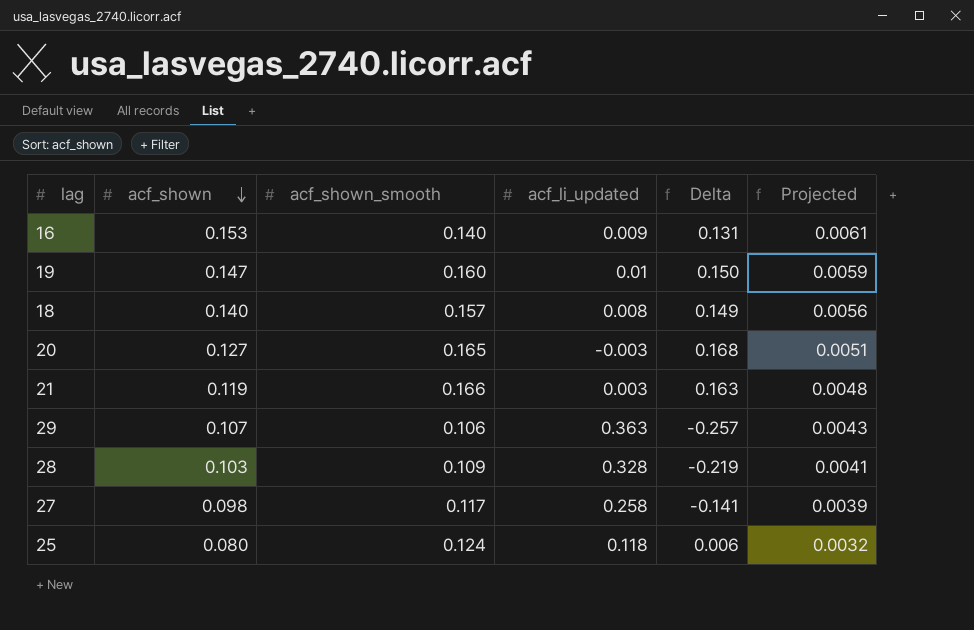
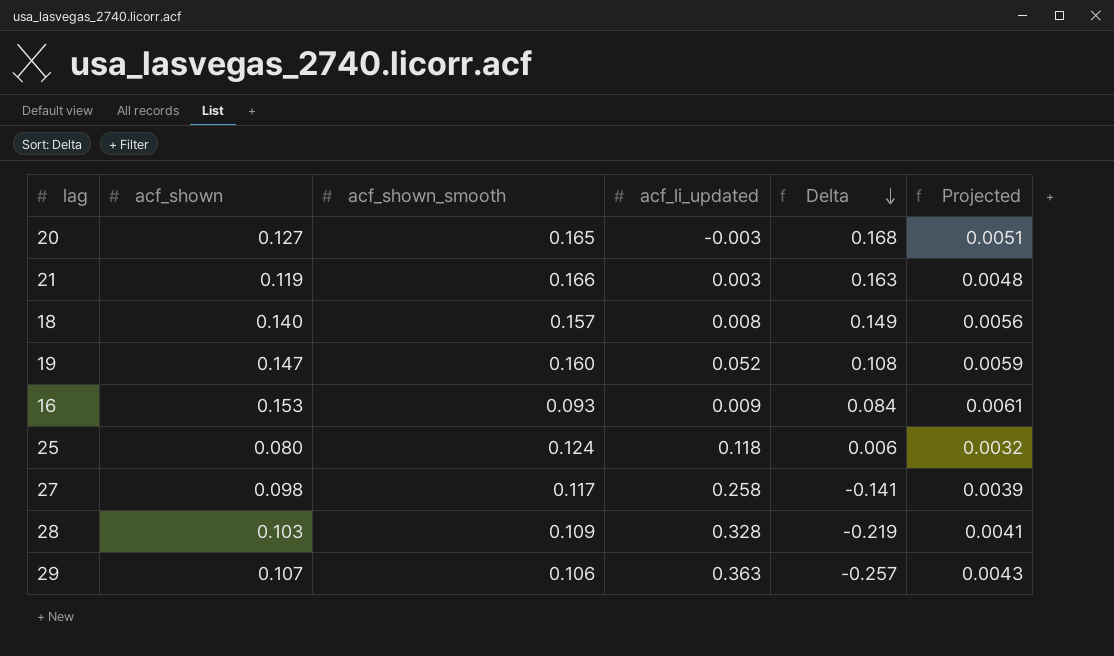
row order: acf_shown descending -> Delta descending
19 | acf_li_updated: 0.01 -> 0.052
19 | Delta: 0.150 -> 0.108
16 | acf_shown_smooth: 0.140 -> 0.093
16 | Delta: 0.131 -> 0.084

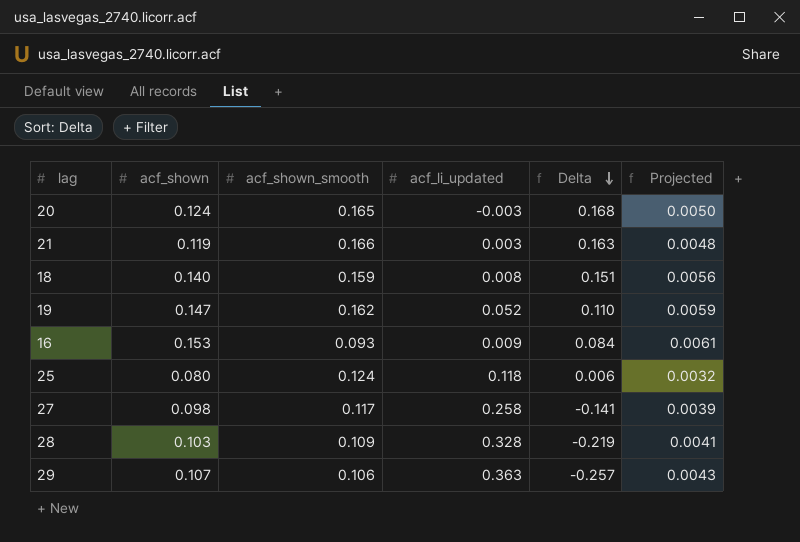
20 | acf_shown: 0.127 -> 0.124
20 | Projected: 0.0051 -> 0.0050
18 | acf_shown_smooth: 0.157 -> 0.159
18 | Delta: 0.149 -> 0.151
19 | acf_shown_smooth: 0.160 -> 0.162
19 | Delta: 0.108 -> 0.110

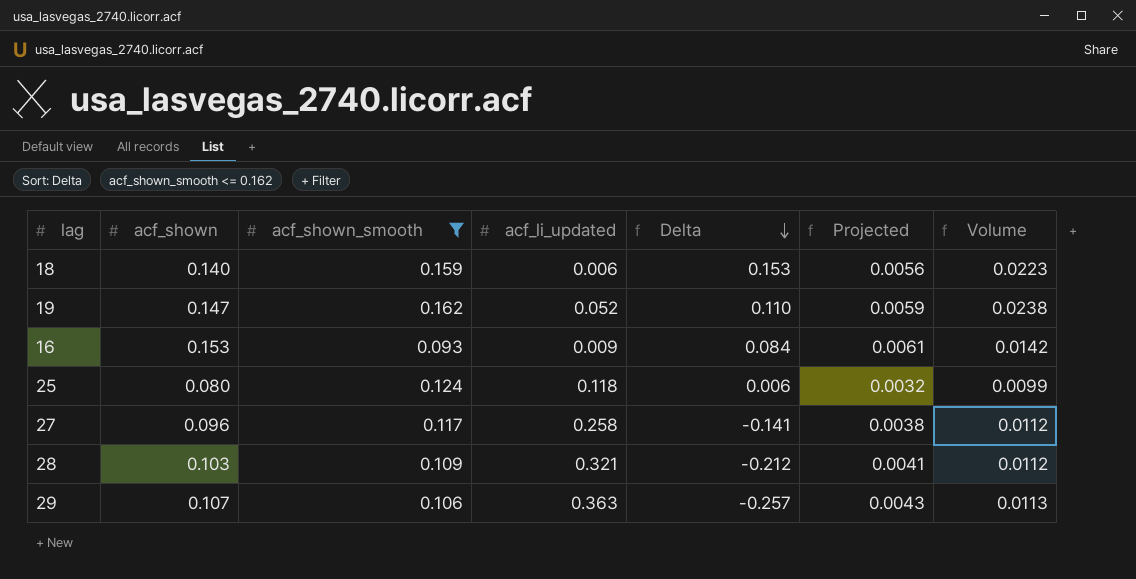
filter: none -> acf_shown_smooth <= 0.162
column Volume | formula: none -> [acf_shown] * [acf_shown_smooth]
18 | acf_li_updated: 0.008 -> 0.006
18 | Delta: 0.151 -> 0.153
27 | acf_shown: 0.098 -> 0.096
27 | Projected: 0.0039 -> 0.0038
28 | acf_li_updated: 0.328 -> 0.321
28 | Delta: -0.219 -> -0.212

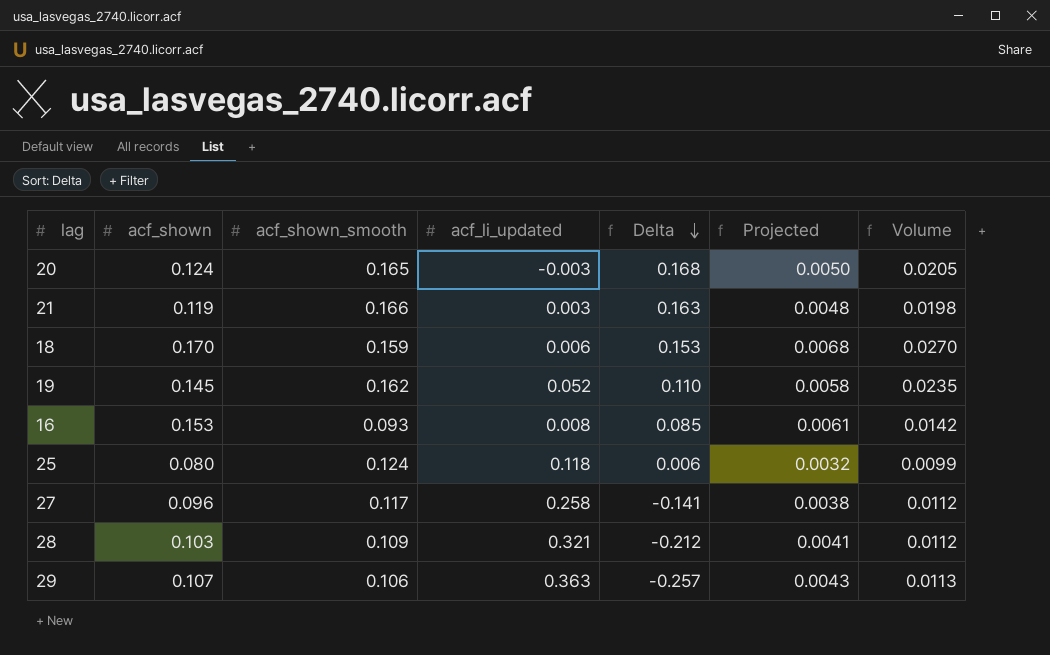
filter: acf_shown_smooth <= 0.162 -> none
18 | acf_shown: 0.140 -> 0.170
18 | Projected: 0.0056 -> 0.0068
18 | Volume: 0.0223 -> 0.0270
19 | acf_shown: 0.147 -> 0.145
19 | Projected: 0.0059 -> 0.0058
19 | Volume: 0.0238 -> 0.0235
16 | acf_li_updated: 0.009 -> 0.008
16 | Delta: 0.084 -> 0.085

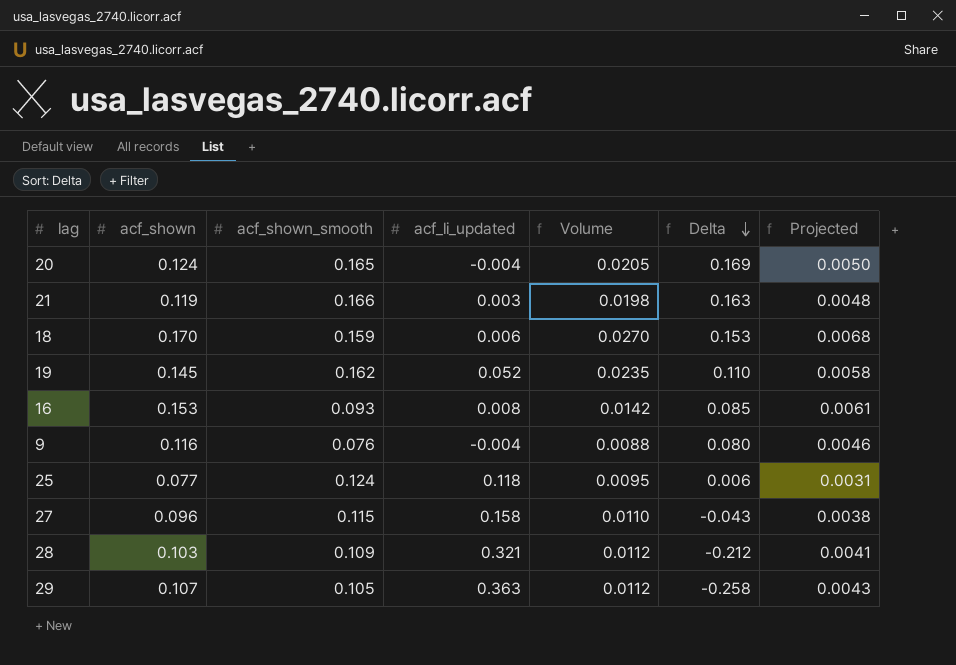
column Volume | position: 7 -> 5
20 | acf_li_updated: -0.003 -> -0.004
20 | Delta: 0.168 -> 0.169
row 9: none -> 0.116 | 0.076 | -0.004 | 0.0088 | 0.080 | 0.0046
25 | acf_shown: 0.080 -> 0.077
25 | Volume: 0.0099 -> 0.0095
25 | Projected: 0.0032 -> 0.0031
27 | acf_shown_smooth: 0.117 -> 0.115
27 | acf_li_updated: 0.258 -> 0.158
27 | Volume: 0.0112 -> 0.0110
27 | Delta: -0.141 -> -0.043
29 | acf_shown_smooth: 0.106 -> 0.105
29 | Volume: 0.0113 -> 0.0112
29 | Delta: -0.257 -> -0.258

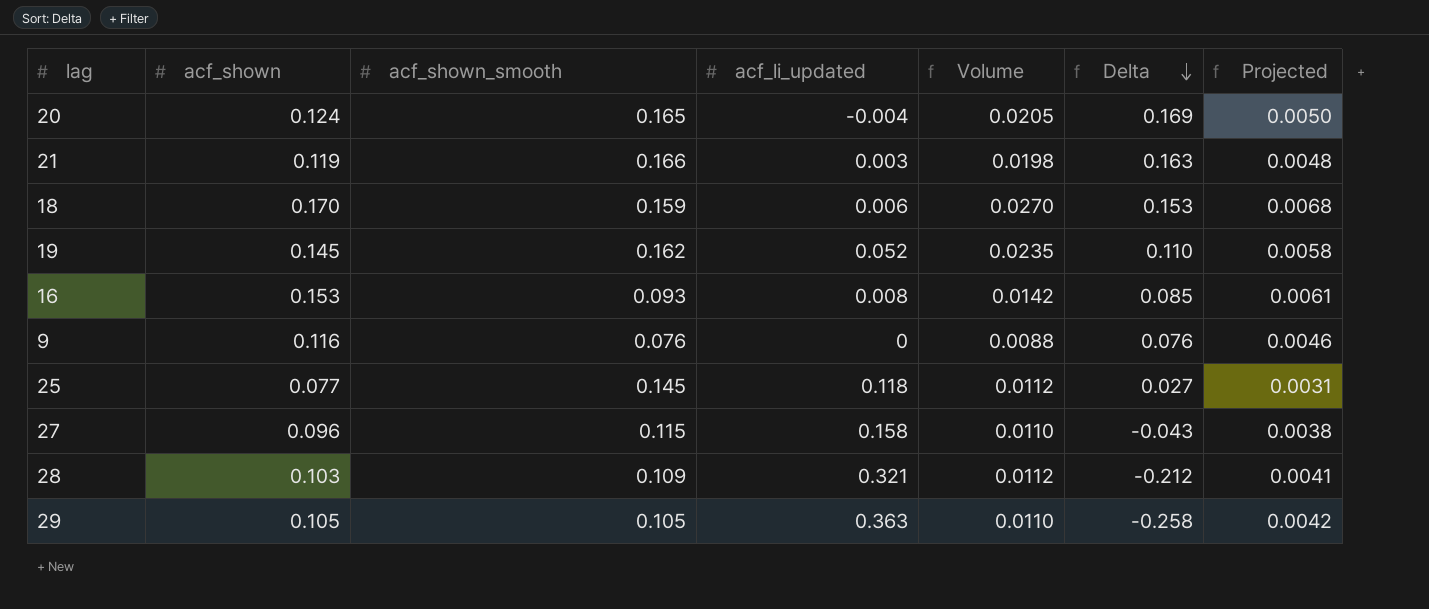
9 | acf_li_updated: -0.004 -> 0
9 | Delta: 0.080 -> 0.076
25 | acf_shown_smooth: 0.124 -> 0.145
25 | Volume: 0.0095 -> 0.0112
25 | Delta: 0.006 -> 0.027
29 | acf_shown: 0.107 -> 0.105
29 | Volume: 0.0112 -> 0.0110
29 | Projected: 0.0043 -> 0.0042

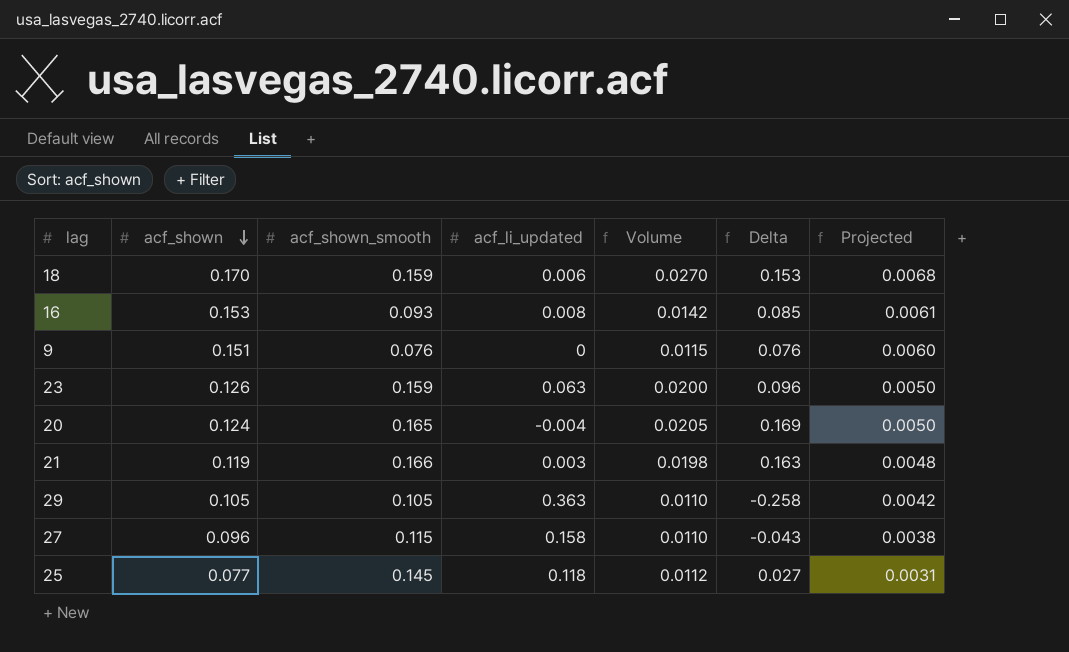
row order: Delta descending -> acf_shown descending
row 19: 0.145 | 0.162 | 0.052 | 0.0235 | 0.110 | 0.0058 -> none
row 28: 0.103 | 0.109 | 0.321 | 0.0112 | -0.212 | 0.0041 -> none
9 | acf_shown: 0.116 -> 0.151
9 | Volume: 0.0088 -> 0.0115
9 | Projected: 0.0046 -> 0.0060
row 23: none -> 0.126 | 0.159 | 0.063 | 0.0200 | 0.096 | 0.0050

